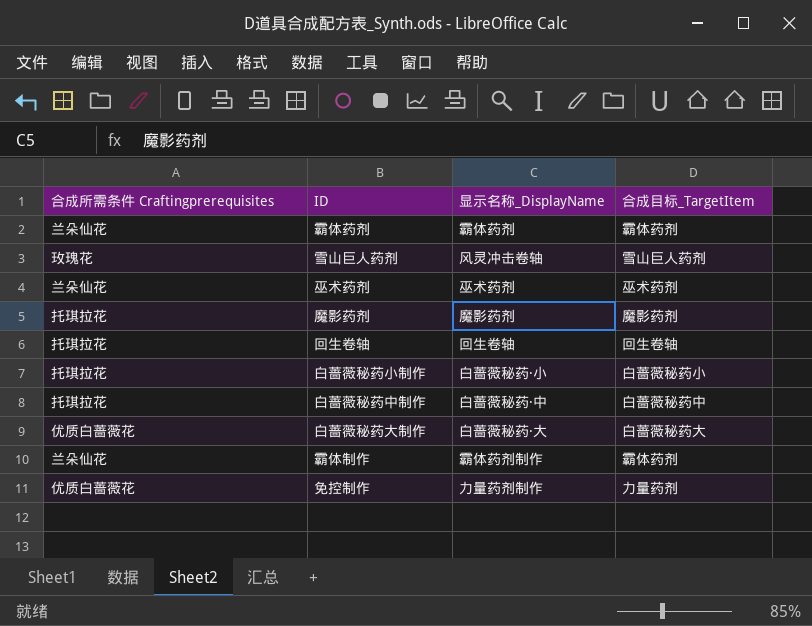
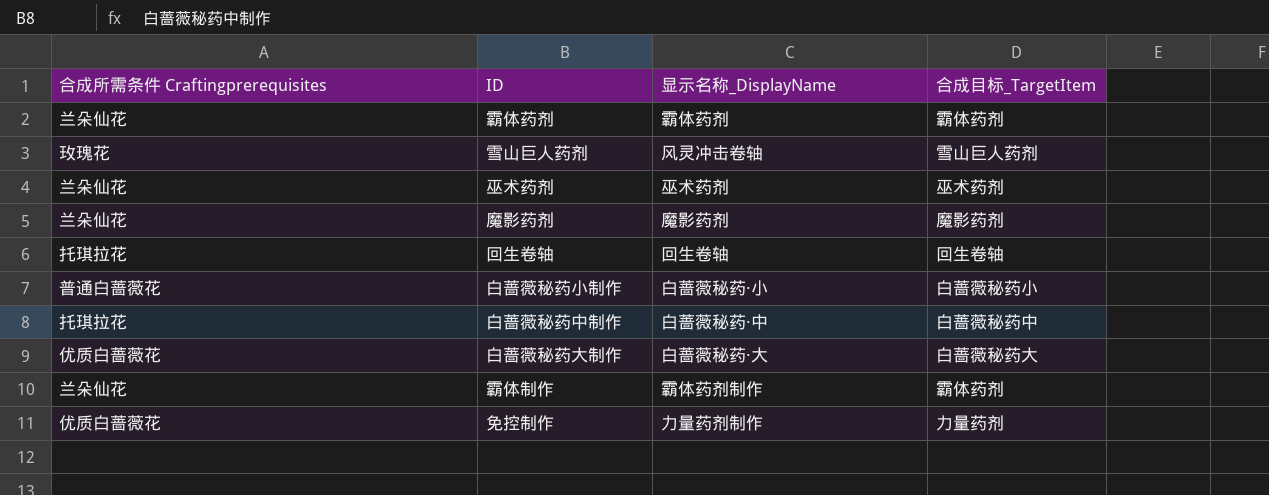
魔影药剂 | 合成所需条件 Craftingprerequisites: 托琪拉花 -> 兰朵仙花
白蔷薇秘药小制作 | 合成所需条件 Craftingprerequisites: 托琪拉花 -> 普通白蔷薇花

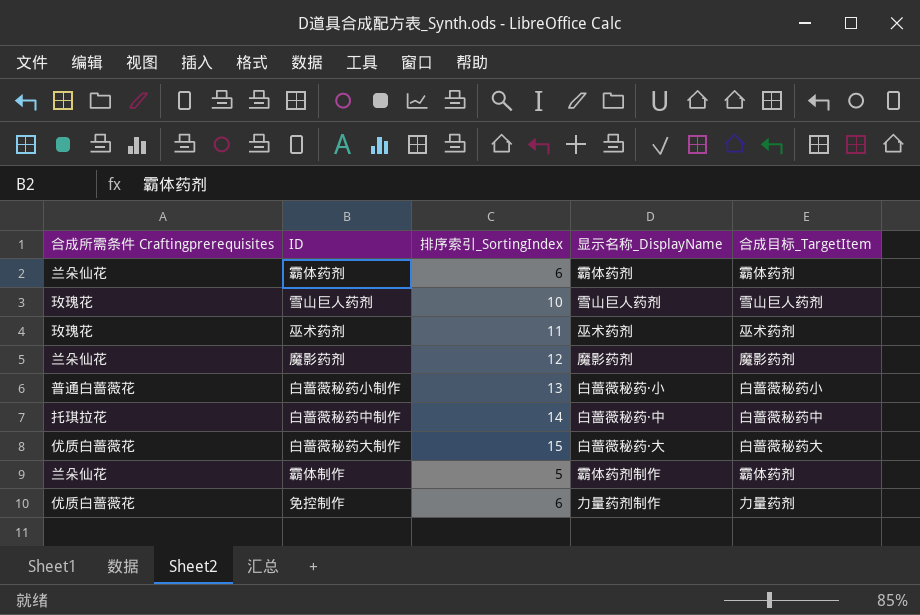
column 排序索引_SortingIndex | position: none -> 3
row 回生卷轴: 托琪拉花 | 回生卷轴 | 回生卷轴 -> none
雪山巨人药剂 | 显示名称_DisplayName: 风灵冲击卷轴 -> 雪山巨人药剂
巫术药剂 | 合成所需条件 Craftingprerequisites: 兰朵仙花 -> 玫瑰花

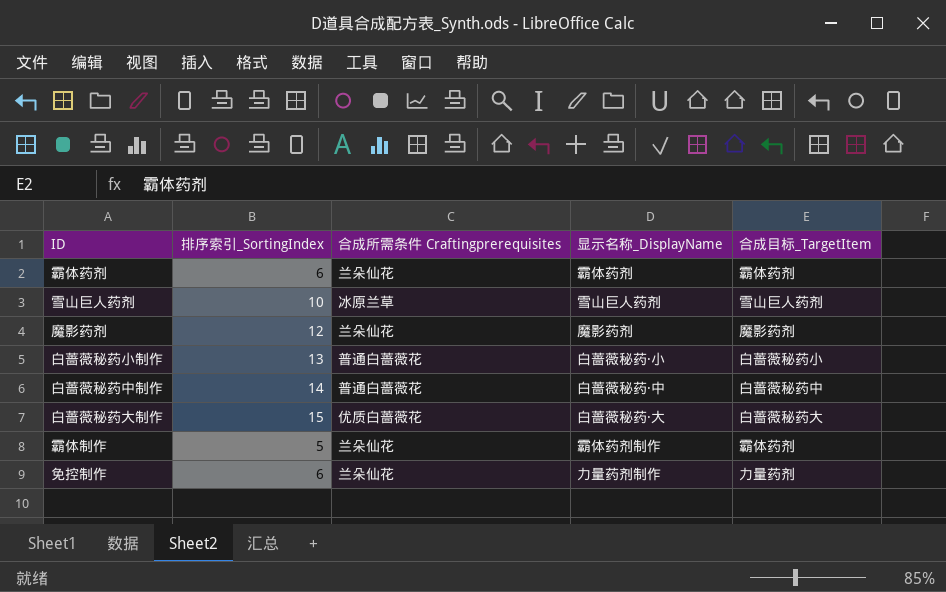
column 合成所需条件 Craftingprerequisites | position: 1 -> 3
row 巫术药剂: 玫瑰花 | 11 | 巫术药剂 | 巫术药剂 -> none
雪山巨人药剂 | 合成所需条件 Craftingprerequisites: 玫瑰花 -> 冰原兰草
白蔷薇秘药中制作 | 合成所需条件 Craftingprerequisites: 托琪拉花 -> 普通白蔷薇花
免控制作 | 合成所需条件 Craftingprerequisites: 优质白蔷薇花 -> 兰朵仙花

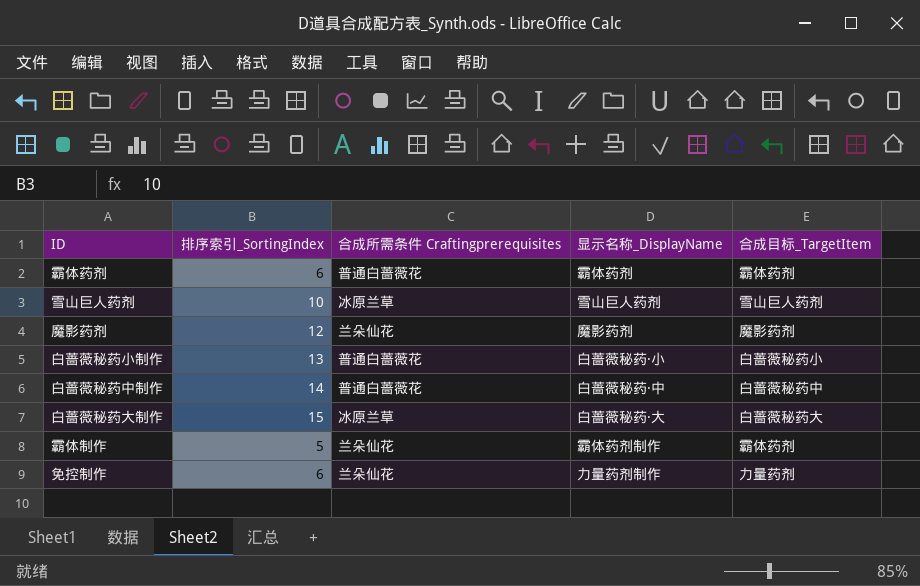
霸体药剂 | 合成所需条件 Craftingprerequisites: 兰朵仙花 -> 普通白蔷薇花
白蔷薇秘药大制作 | 合成所需条件 Craftingprerequisites: 优质白蔷薇花 -> 冰原兰草

